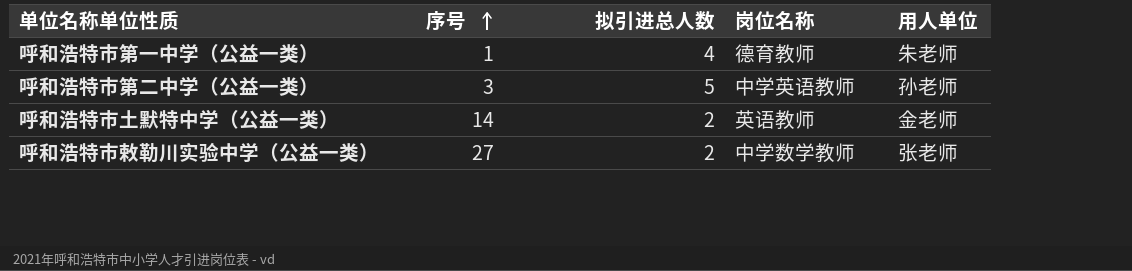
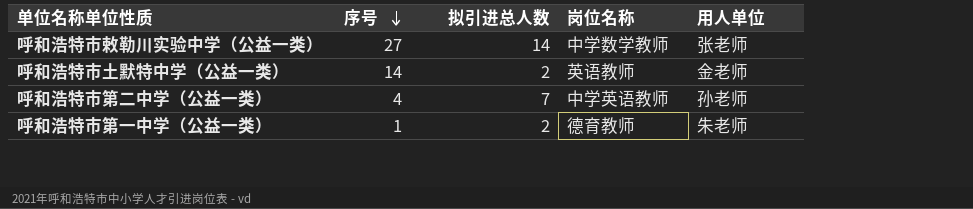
row order: 序号 ascending -> 序号 descending
呼和浩特市敕勒川实验中学（公益一类） | 拟引进总人数: 2 -> 14
呼和浩特市第二中学（公益一类） | 序号: 3 -> 4
呼和浩特市第二中学（公益一类） | 拟引进总人数: 5 -> 7
呼和浩特市第一中学（公益一类） | 拟引进总人数: 4 -> 2

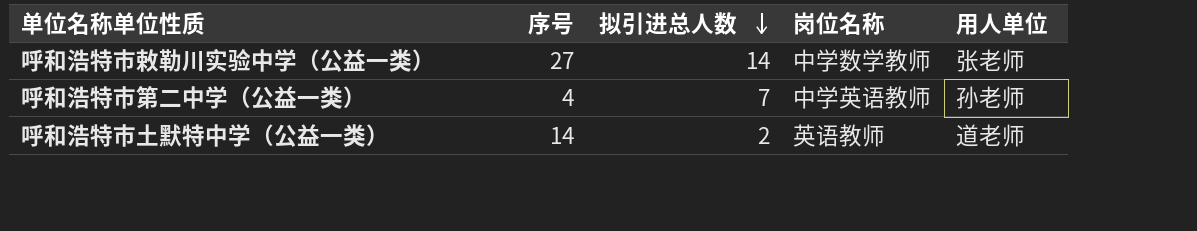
row order: 序号 descending -> 拟引进总人数 descending
row 呼和浩特市第一中学（公益一类）: 1 | 2 | 德育教师 | 朱老师 -> none
呼和浩特市土默特中学（公益一类） | 用人单位: 金老师 -> 道老师

